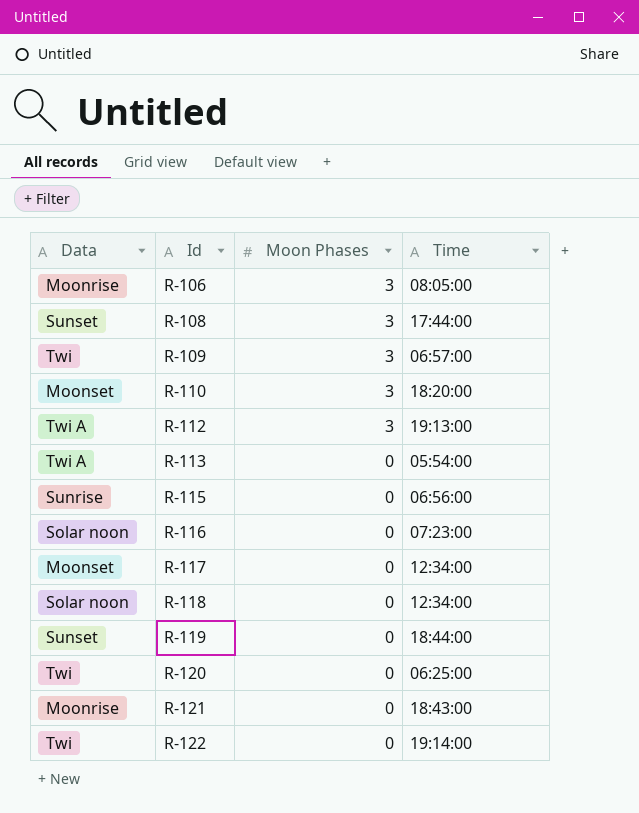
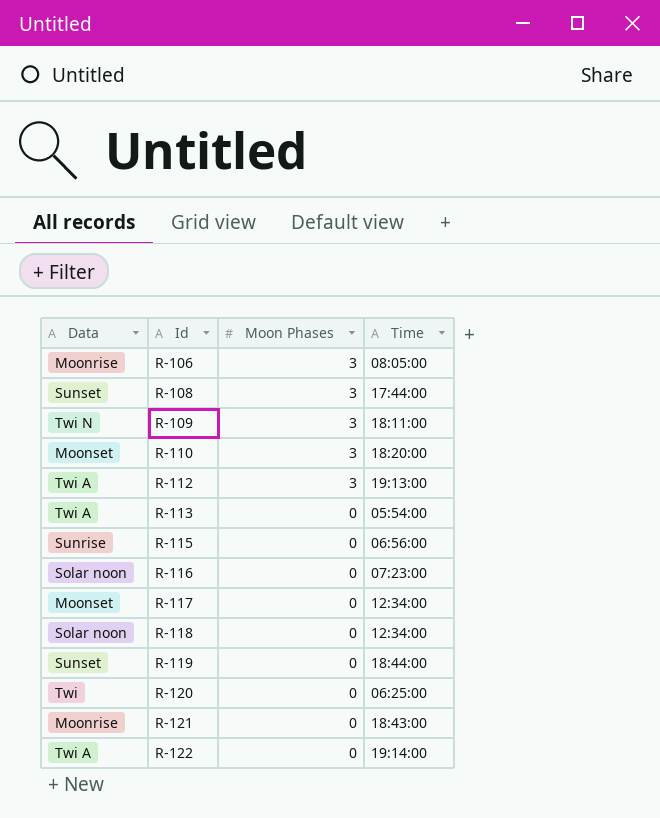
R-109 | Data: Twi -> Twi N
R-109 | Time: 06:57:00 -> 18:11:00
R-122 | Data: Twi -> Twi A

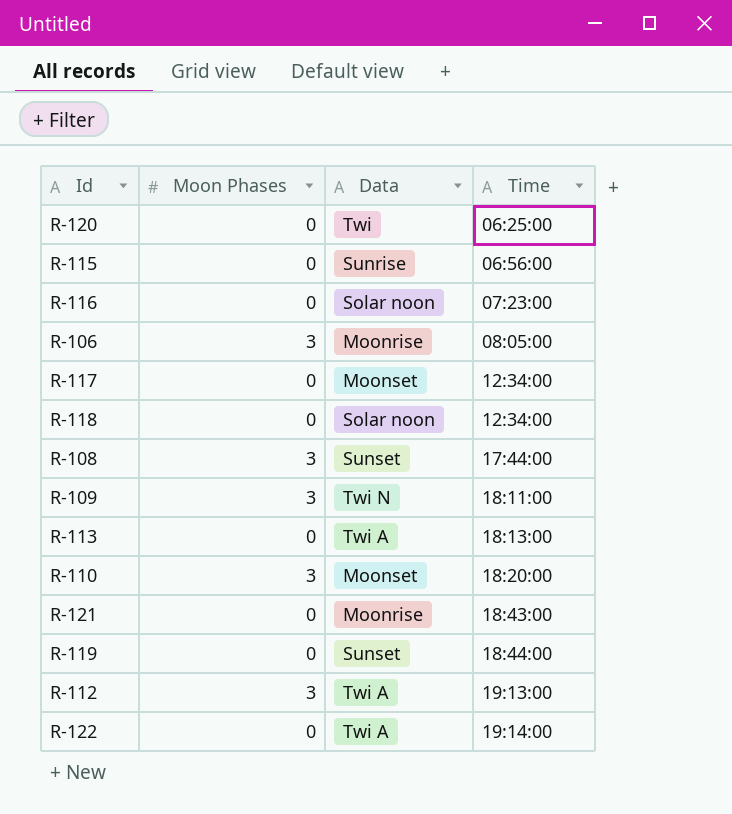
row order: Id ascending -> Time ascending
column Data | position: 1 -> 3
R-113 | Time: 05:54:00 -> 18:13:00

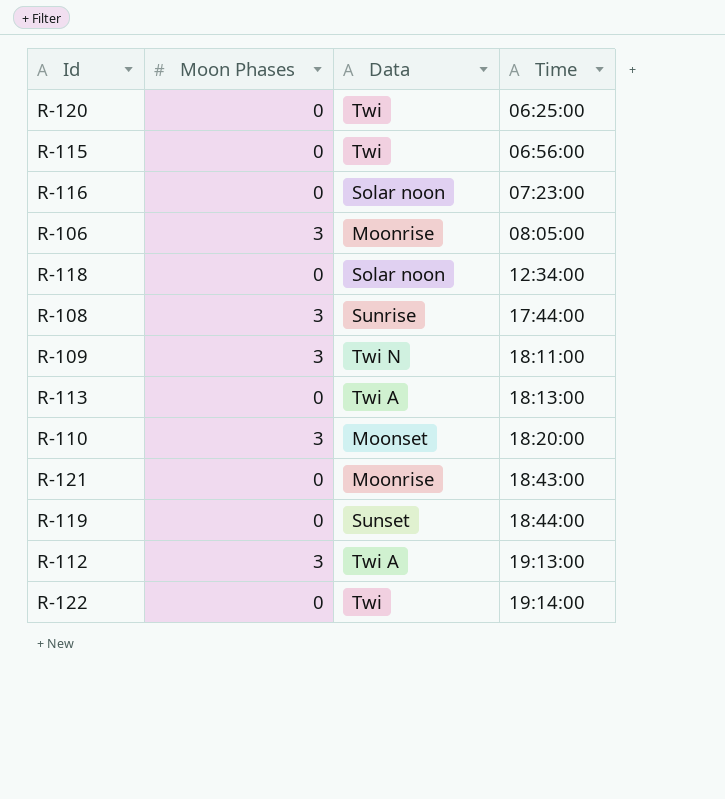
row R-117: 0 | Moonset | 12:34:00 -> none
R-115 | Data: Sunrise -> Twi
R-108 | Data: Sunset -> Sunrise
R-122 | Data: Twi A -> Twi

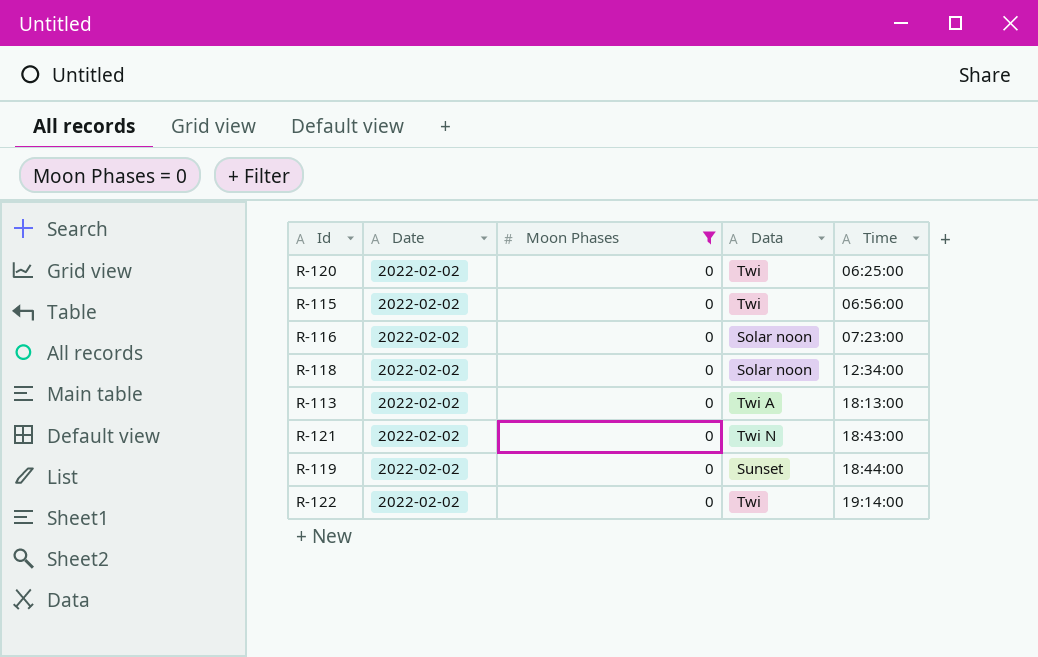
filter: none -> Moon Phases = 0
column Date | position: none -> 2
R-121 | Data: Moonrise -> Twi N

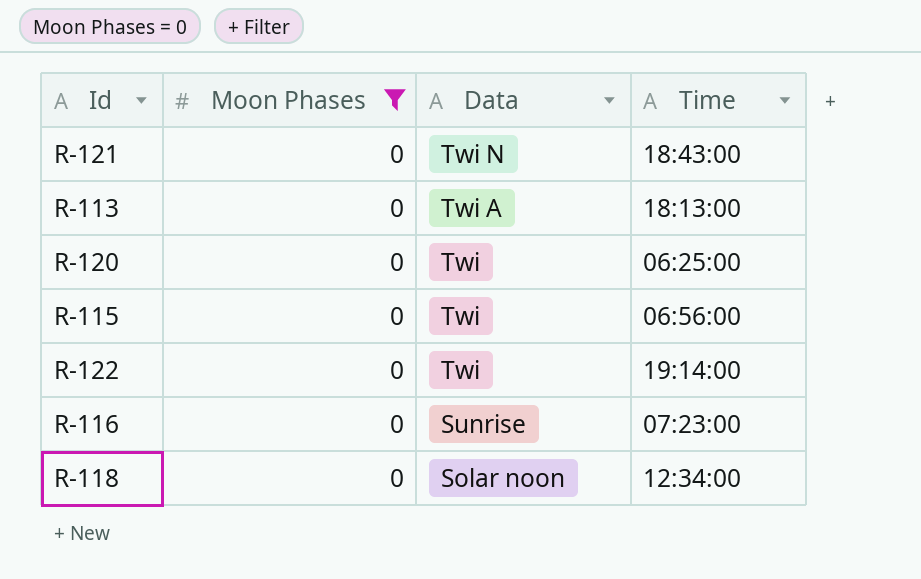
row order: Time ascending -> Data descending
column Date | position: 2 -> none
row R-119: 2022-02-02 | 0 | Sunset | 18:44:00 -> none
R-116 | Data: Solar noon -> Sunrise

